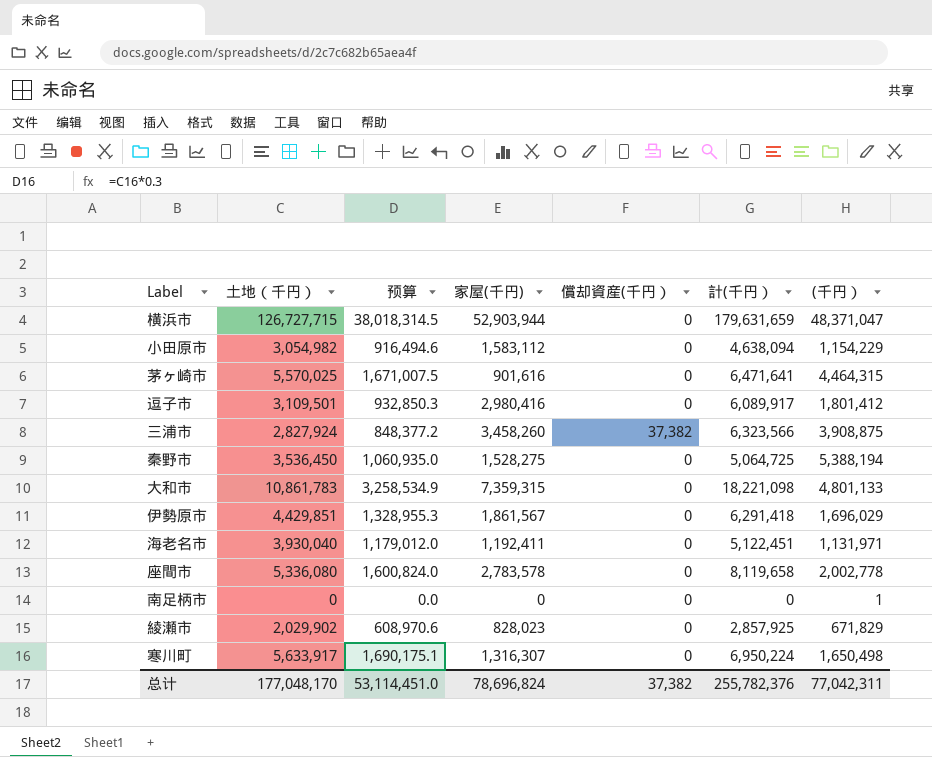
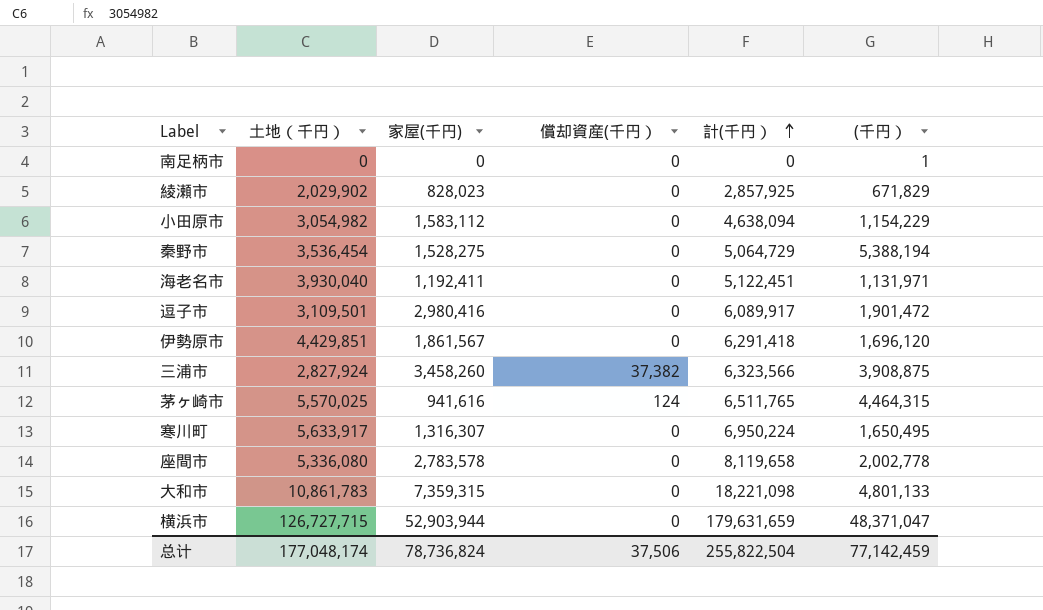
row order: none -> 計(千円） ascending
column 预算 | formula: [土地（千円）] * 0.3 -> none
秦野市 | 土地（千円）: 3,536,450 -> 3,536,454
秦野市 | 計(千円）: 5,064,725 -> 5,064,729
逗子市 | (千円）: 1,801,412 -> 1,901,472
伊勢原市 | (千円）: 1,696,029 -> 1,696,120
茅ヶ崎市 | 家屋(千円): 901,616 -> 941,616
茅ヶ崎市 | 償却資産(千円）: 0 -> 124
茅ヶ崎市 | 計(千円）: 6,471,641 -> 6,511,765
寒川町 | (千円）: 1,650,498 -> 1,650,495
总计 | 土地（千円）: 177,048,170 -> 177,048,174
总计 | 家屋(千円): 78,696,824 -> 78,736,824
总计 | 償却資産(千円）: 37,382 -> 37,506
总计 | 計(千円）: 255,782,376 -> 255,822,504
总计 | (千円）: 77,042,311 -> 77,142,459

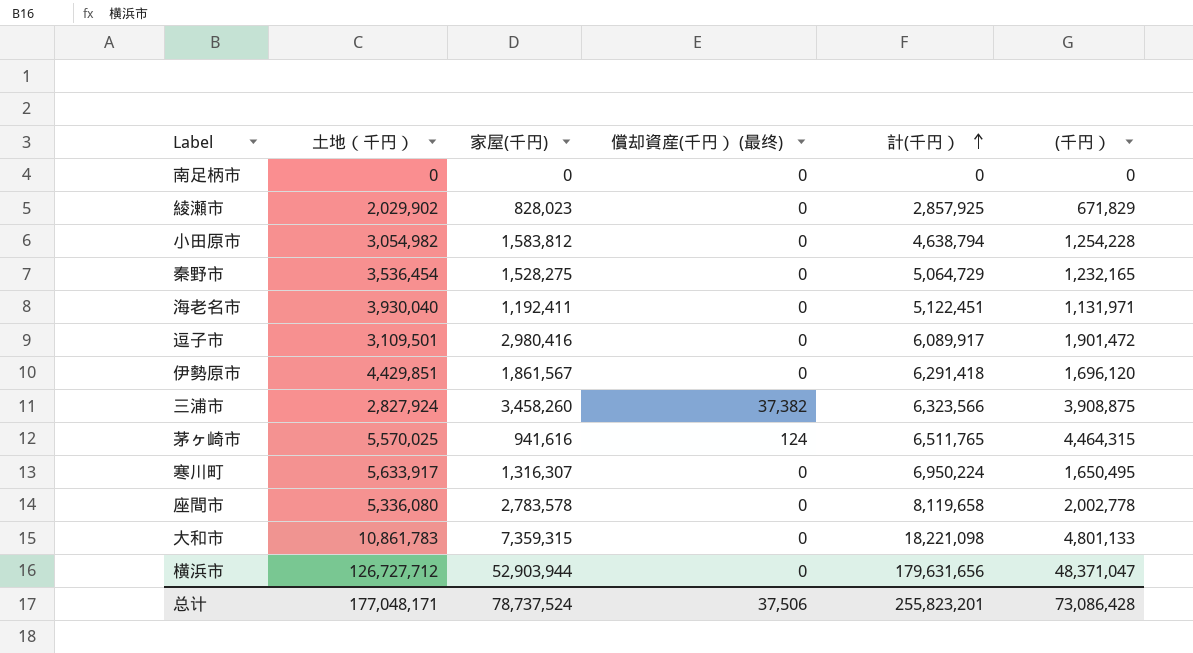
column name: 償却資産(千円） -> 償却資産(千円） (最终)
南足柄市 | (千円）: 1 -> 0
小田原市 | 家屋(千円): 1,583,112 -> 1,583,812
小田原市 | 計(千円）: 4,638,094 -> 4,638,794
小田原市 | (千円）: 1,154,229 -> 1,254,228
秦野市 | (千円）: 5,388,194 -> 1,232,165
横浜市 | 土地（千円）: 126,727,715 -> 126,727,712
横浜市 | 計(千円）: 179,631,659 -> 179,631,656
总计 | 土地（千円）: 177,048,174 -> 177,048,171
总计 | 家屋(千円): 78,736,824 -> 78,737,524
总计 | 計(千円）: 255,822,504 -> 255,823,201
总计 | (千円）: 77,142,459 -> 73,086,428

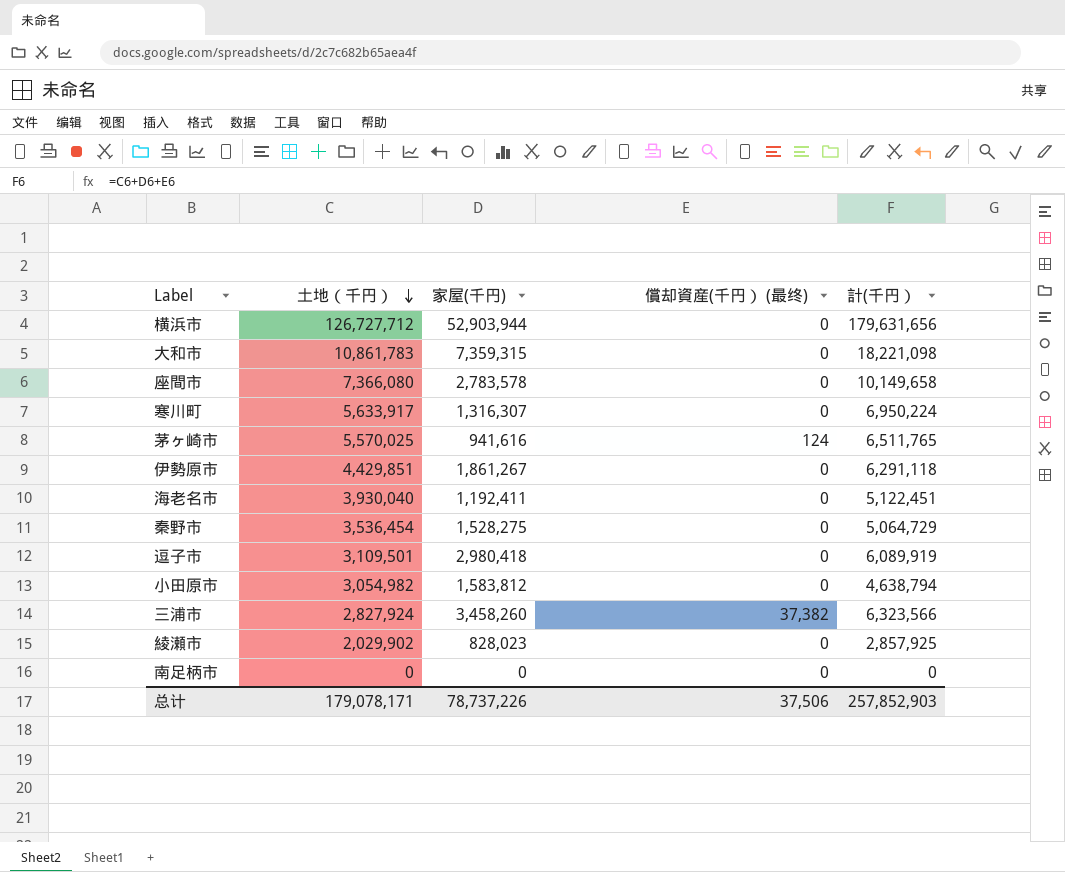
row order: 計(千円） ascending -> 土地（千円） descending
column (千円） | position: 6 -> none
座間市 | 土地（千円）: 5,336,080 -> 7,366,080
座間市 | 計(千円）: 8,119,658 -> 10,149,658
伊勢原市 | 家屋(千円): 1,861,567 -> 1,861,267
伊勢原市 | 計(千円）: 6,291,418 -> 6,291,118
逗子市 | 家屋(千円): 2,980,416 -> 2,980,418
逗子市 | 計(千円）: 6,089,917 -> 6,089,919
总计 | 土地（千円）: 177,048,171 -> 179,078,171
总计 | 家屋(千円): 78,737,524 -> 78,737,226
总计 | 計(千円）: 255,823,201 -> 257,852,903

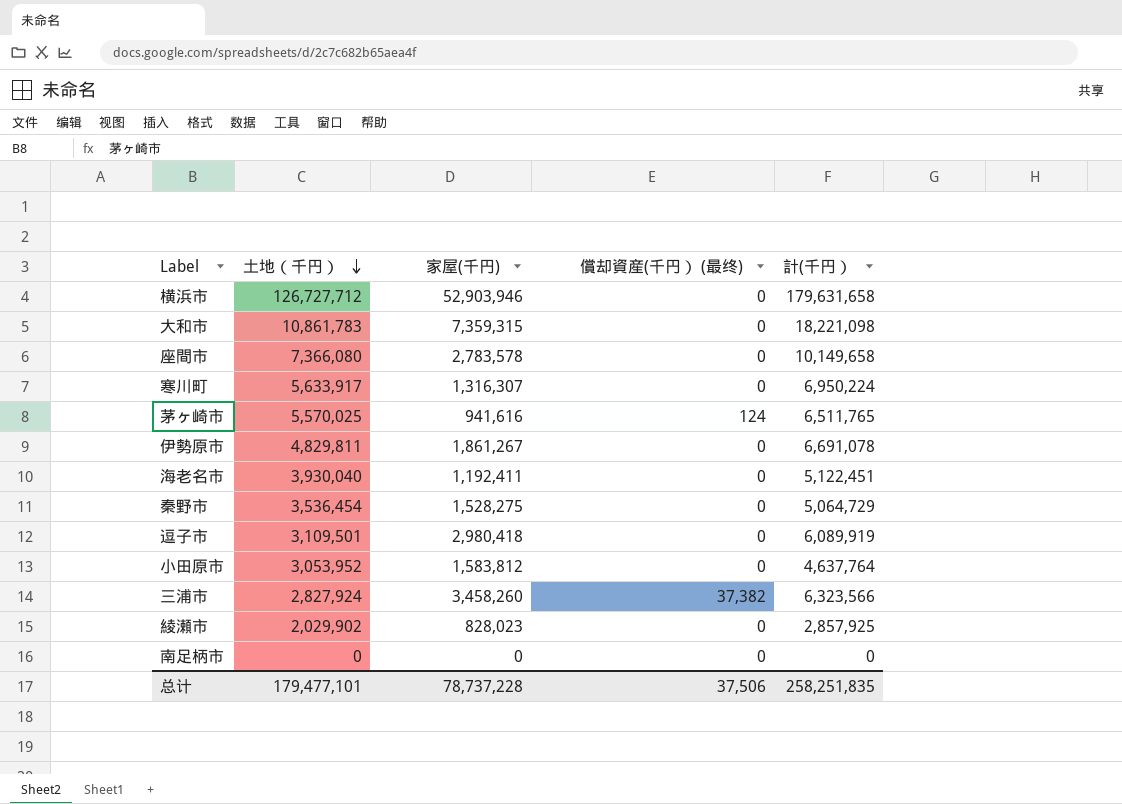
横浜市 | 家屋(千円): 52,903,944 -> 52,903,946
横浜市 | 計(千円）: 179,631,656 -> 179,631,658
伊勢原市 | 土地（千円）: 4,429,851 -> 4,829,811
伊勢原市 | 計(千円）: 6,291,118 -> 6,691,078
小田原市 | 土地（千円）: 3,054,982 -> 3,053,952
小田原市 | 計(千円）: 4,638,794 -> 4,637,764
总计 | 土地（千円）: 179,078,171 -> 179,477,101
总计 | 家屋(千円): 78,737,226 -> 78,737,228
总计 | 計(千円）: 257,852,903 -> 258,251,835

